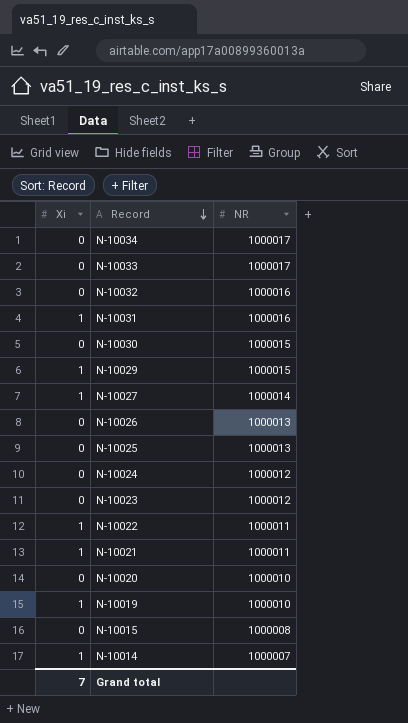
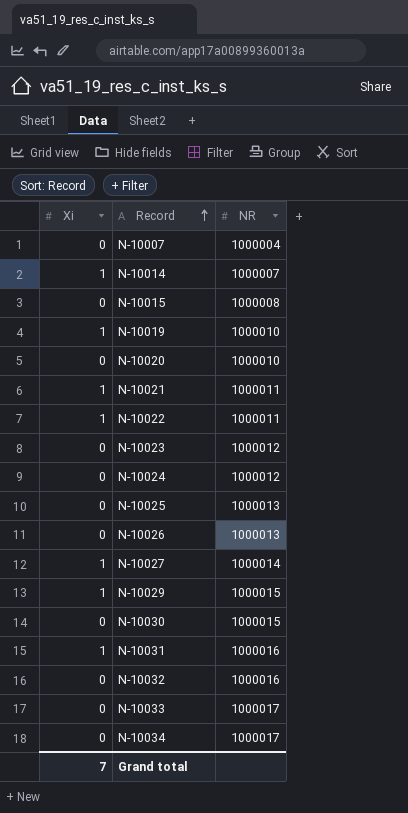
row order: Record descending -> Record ascending
row N-10007: none -> 0 | 1000004

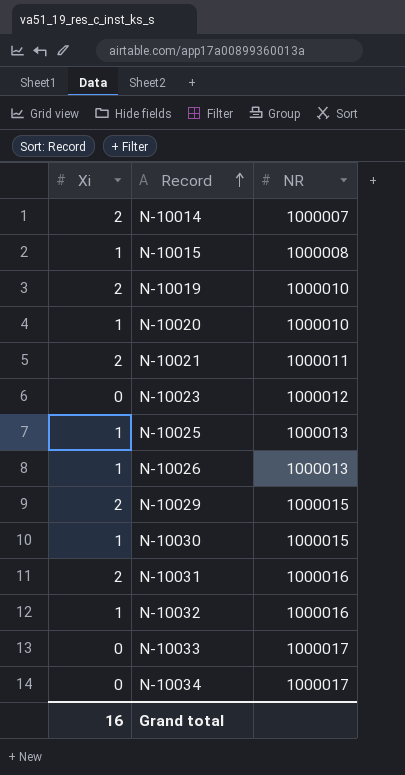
row N-10007: 0 | 1000004 -> none
row N-10022: 1 | 1000011 -> none
row N-10024: 0 | 1000012 -> none
row N-10027: 1 | 1000014 -> none
N-10014 | Xi: 1 -> 2
N-10015 | Xi: 0 -> 1
N-10019 | Xi: 1 -> 2
N-10020 | Xi: 0 -> 1
N-10021 | Xi: 1 -> 2
N-10025 | Xi: 0 -> 1
N-10026 | Xi: 0 -> 1
N-10029 | Xi: 1 -> 2
N-10030 | Xi: 0 -> 1
N-10031 | Xi: 1 -> 2
N-10032 | Xi: 0 -> 1
Grand total | Xi: 7 -> 16

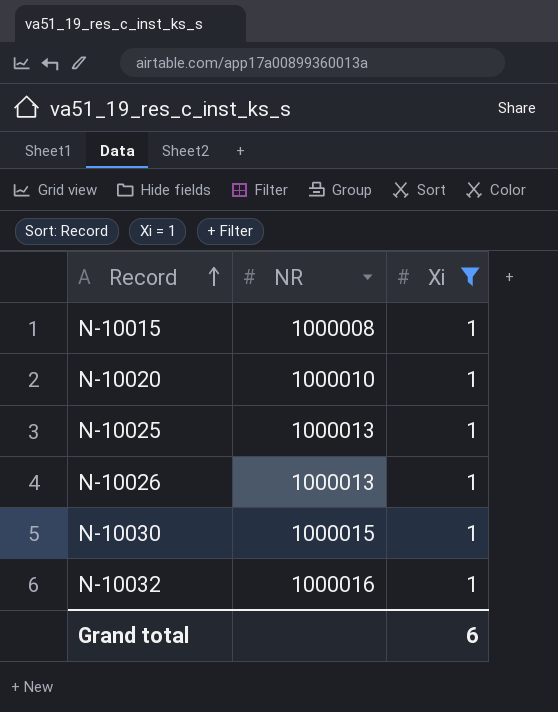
filter: none -> Xi = 1
column Xi | position: 1 -> 3
Grand total | Xi: 16 -> 6

